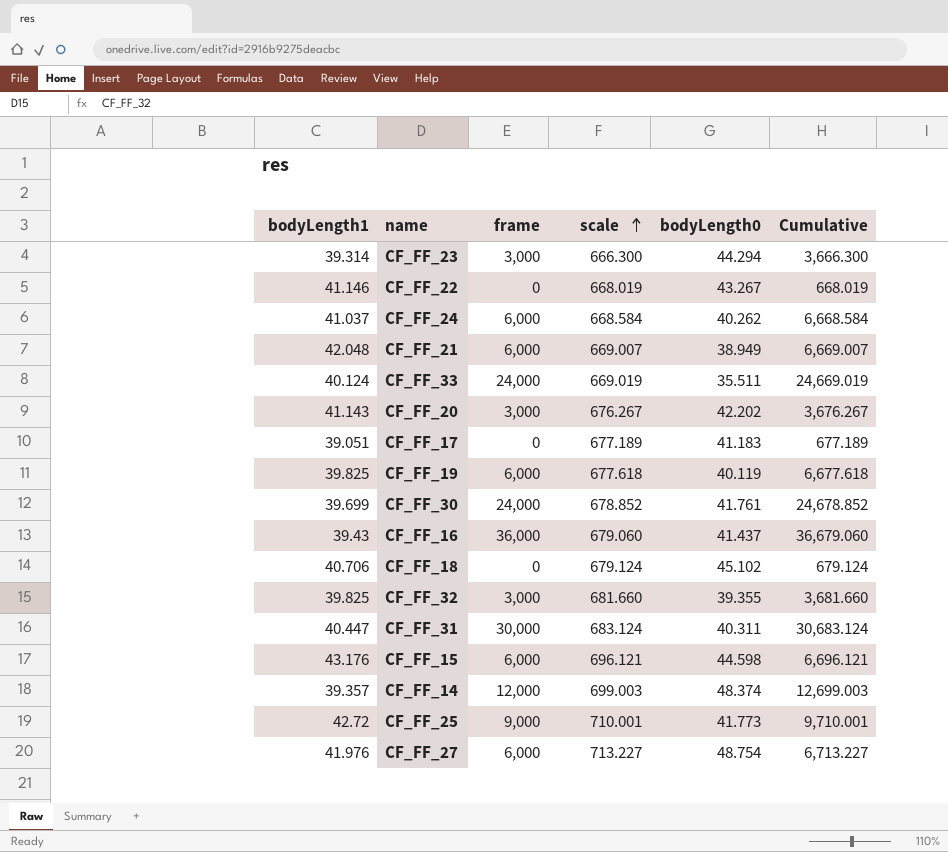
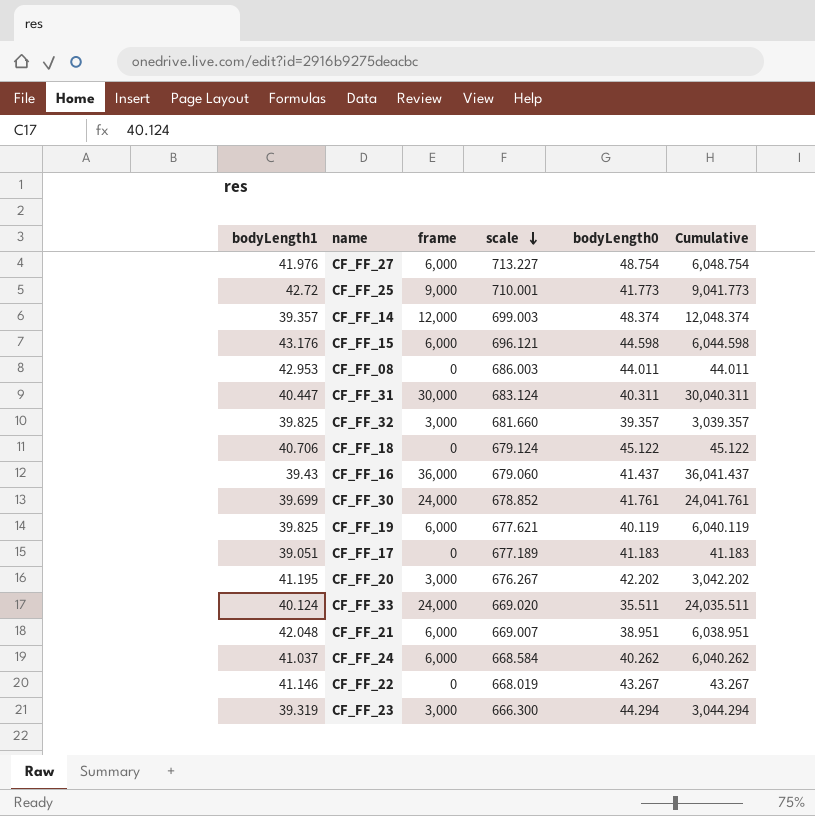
row order: scale ascending -> scale descending
column Cumulative | formula: [frame] + [scale] -> [frame] + [bodyLength0]
row CF_FF_08: none -> 42.953 | 0 | 686.003 | 44.011 | 44.011
CF_FF_32 | bodyLength0: 39.355 -> 39.357
CF_FF_18 | bodyLength0: 45.102 -> 45.122
CF_FF_19 | scale: 677.618 -> 677.621
CF_FF_20 | bodyLength1: 41.143 -> 41.195
CF_FF_33 | scale: 669.019 -> 669.020
CF_FF_21 | bodyLength0: 38.949 -> 38.951
CF_FF_23 | bodyLength1: 39.314 -> 39.319

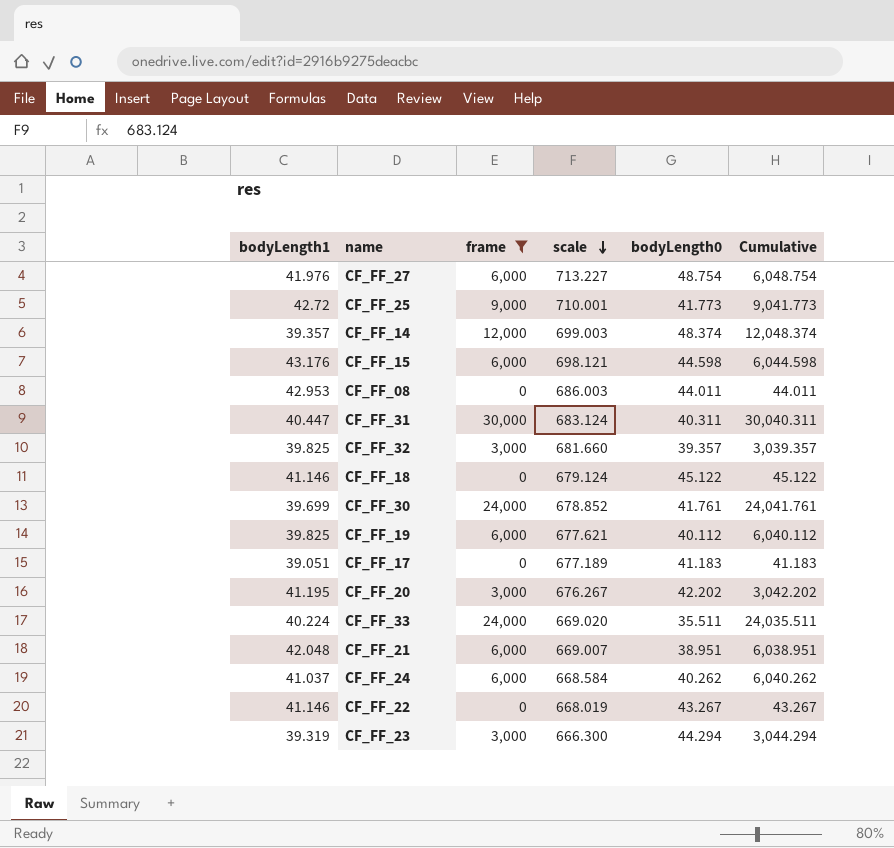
filter: none -> frame != 36,000
CF_FF_15 | scale: 696.121 -> 698.121
CF_FF_18 | bodyLength1: 40.706 -> 41.146
CF_FF_19 | bodyLength0: 40.119 -> 40.112
CF_FF_19 | Cumulative: 6,040.119 -> 6,040.112
CF_FF_33 | bodyLength1: 40.124 -> 40.224

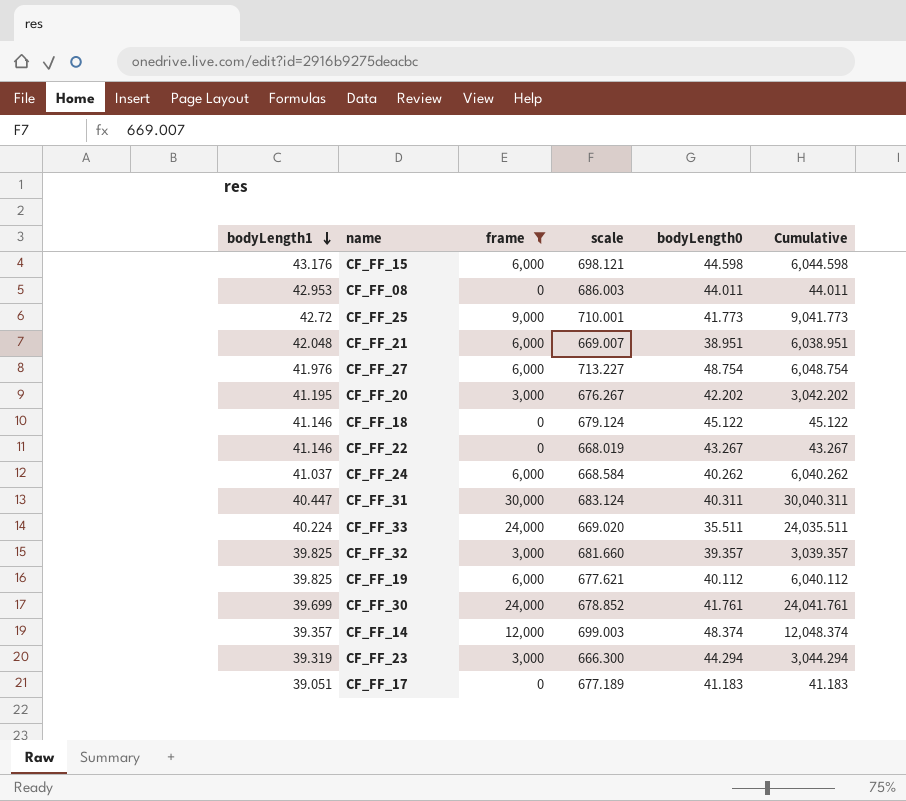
row order: scale descending -> bodyLength1 descending

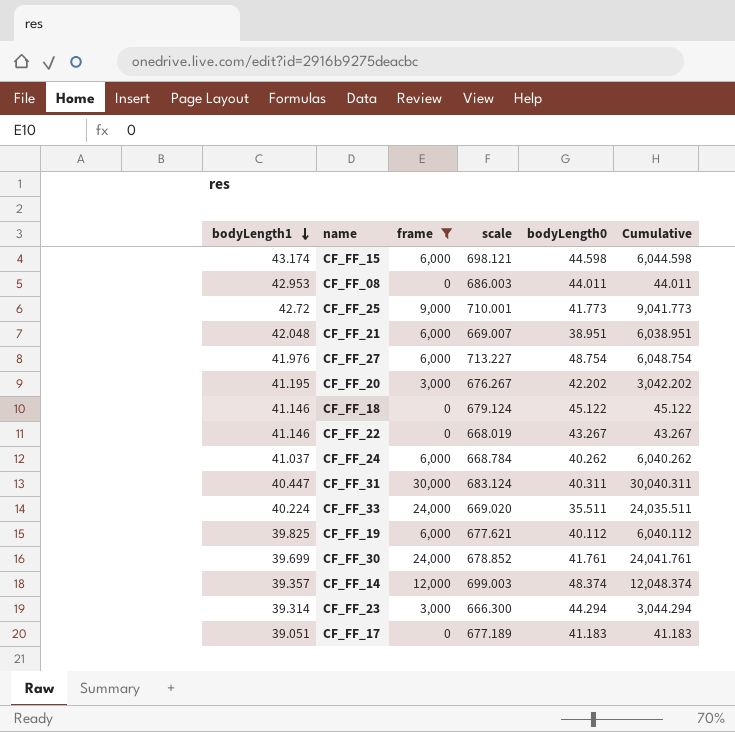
row CF_FF_32: 39.825 | 3,000 | 681.660 | 39.357 | 3,039.357 -> none
CF_FF_15 | bodyLength1: 43.176 -> 43.174
CF_FF_24 | scale: 668.584 -> 668.784
CF_FF_23 | bodyLength1: 39.319 -> 39.314

